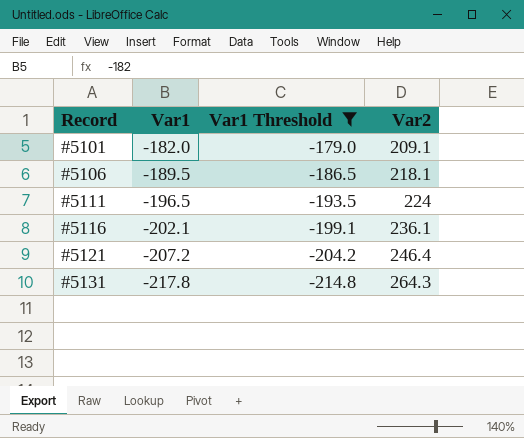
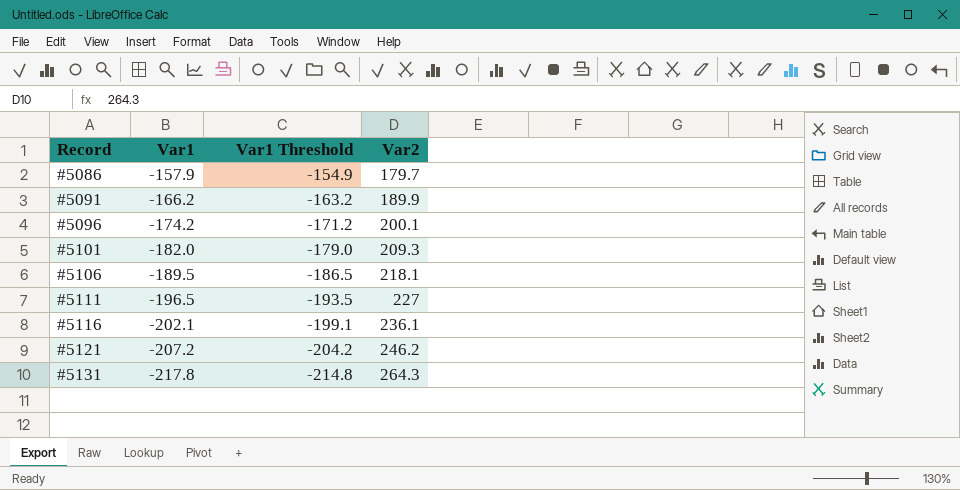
filter: Var1 Threshold <= -179.0 -> none
#5101 | Var2: 209.1 -> 209.3
#5111 | Var2: 224 -> 227
#5121 | Var2: 246.4 -> 246.2

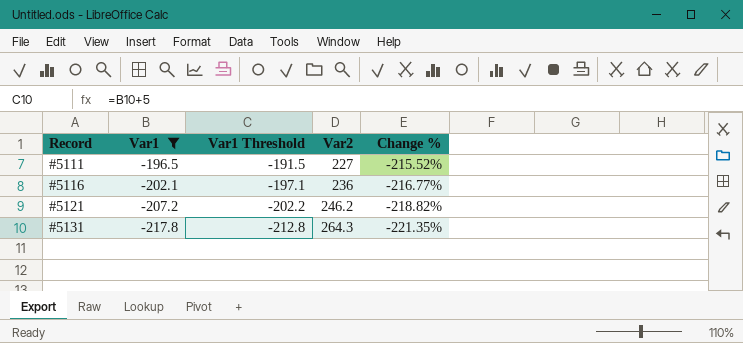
filter: none -> Var1 <= -196.5
column Var1 Threshold | formula: [Var1] + 3 -> [Var1] + 5
column Change % | formula: none -> ([Var2] - [Var1]) / [Var1]
#5116 | Var2: 236.1 -> 236

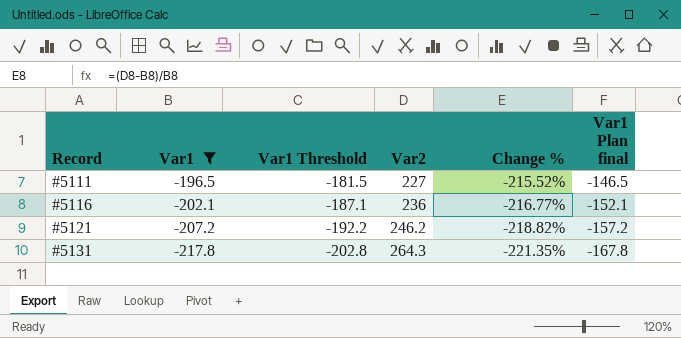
column Var1 Threshold | formula: [Var1] + 5 -> [Var1] + 15
column Var1 Plan final | formula: none -> [Var1] + 50

